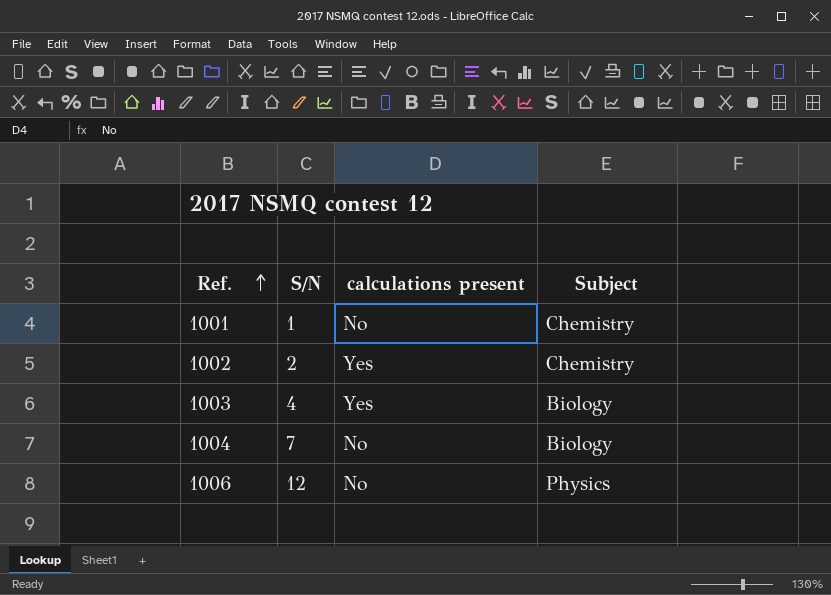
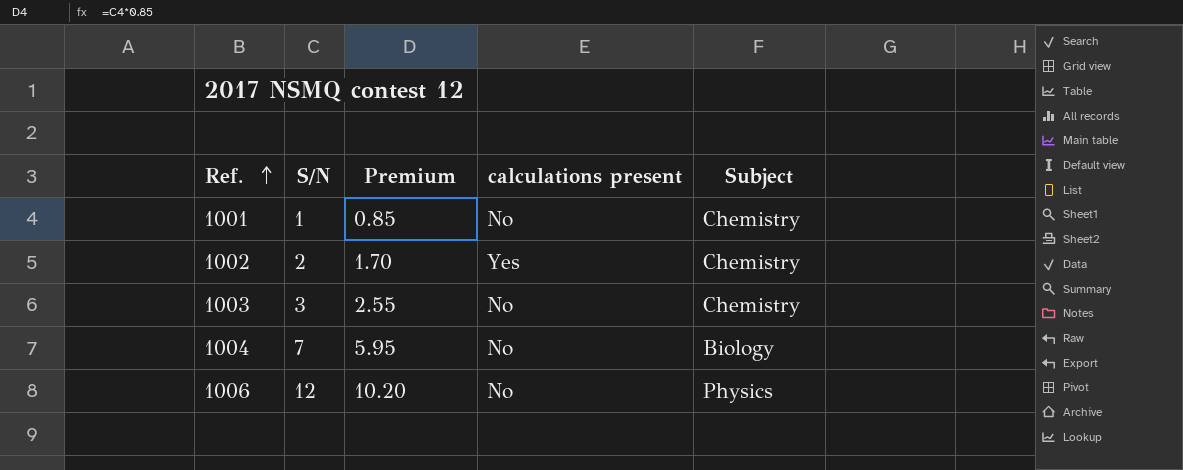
column Premium | formula: none -> [S/N] * 0.85
1003 | S/N: 4 -> 3
1003 | calculations present: Yes -> No
1003 | Subject: Biology -> Chemistry

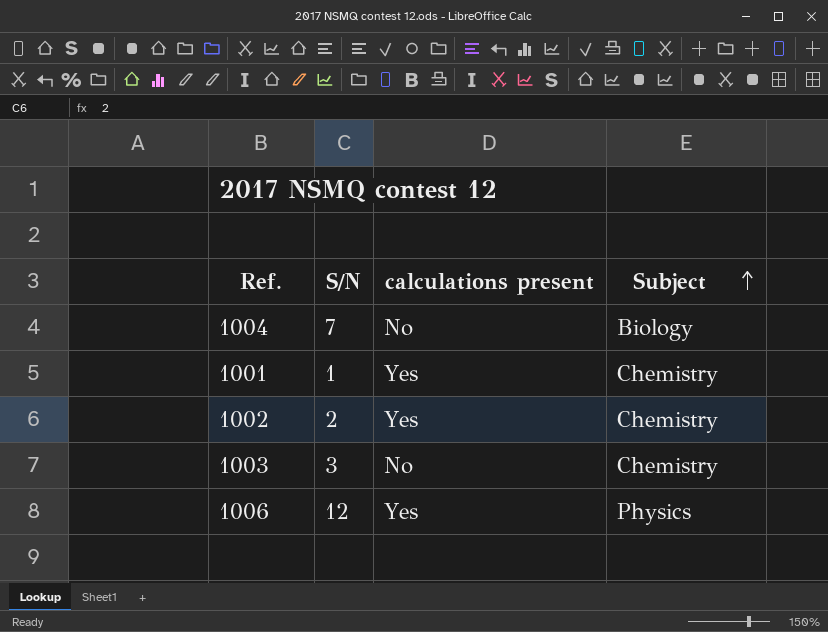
row order: Ref. ascending -> Subject ascending
column Premium | formula: [S/N] * 0.85 -> none
1001 | calculations present: No -> Yes
1006 | calculations present: No -> Yes

